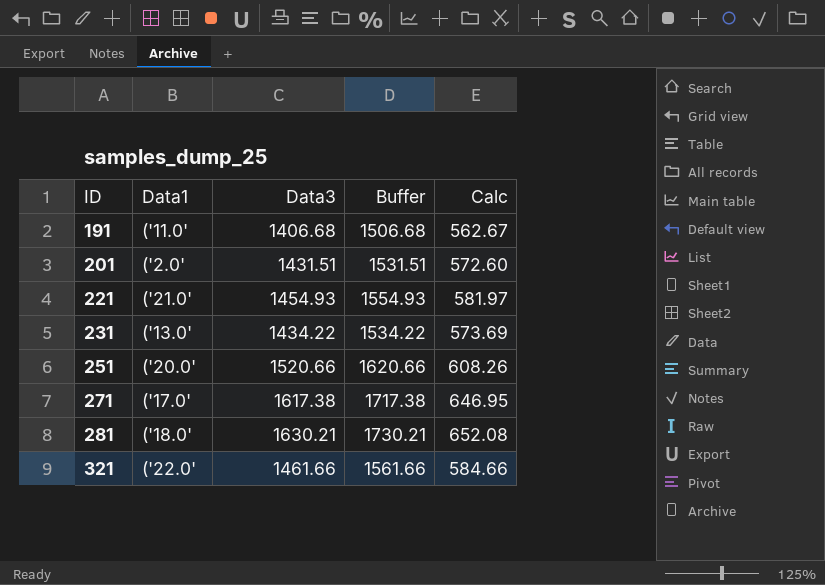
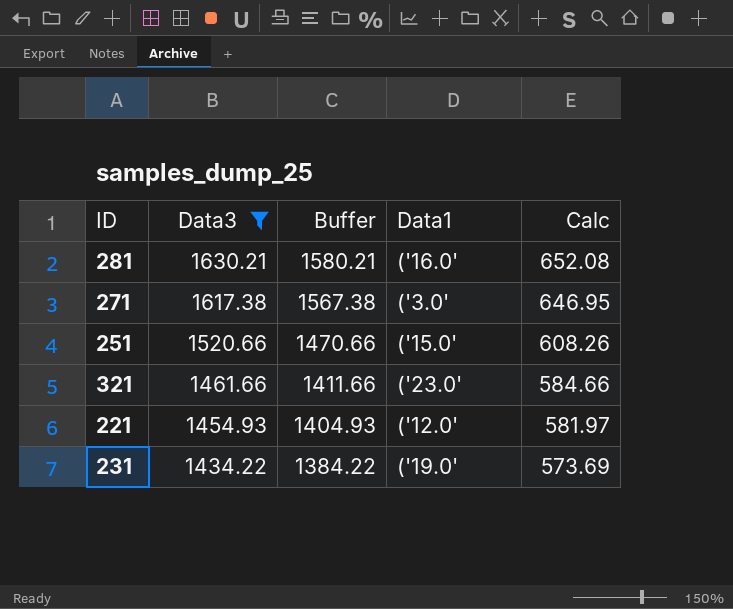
filter: none -> Data3 >= 1434.22
row order: ID ascending -> Data3 descending
column Buffer | formula: [Data3] + 100 -> [Data3] - 50
column Data1 | position: 2 -> 4
281 | Data1: ('18.0' -> ('16.0'
271 | Data1: ('17.0' -> ('3.0'
251 | Data1: ('20.0' -> ('15.0'
321 | Data1: ('22.0' -> ('23.0'
221 | Data1: ('21.0' -> ('12.0'
231 | Data1: ('13.0' -> ('19.0'

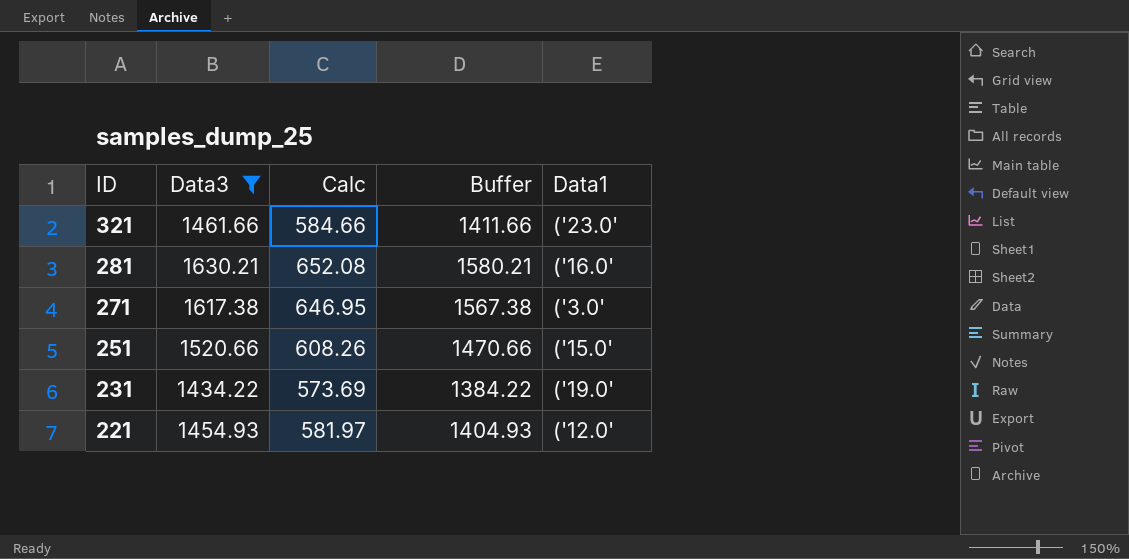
row order: Data3 descending -> ID descending
column Calc | position: 5 -> 3

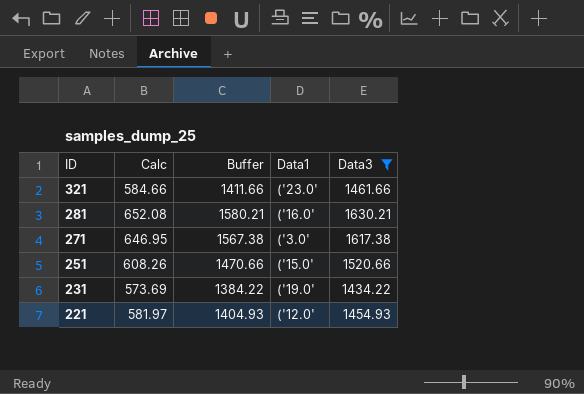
column Data3 | position: 2 -> 5

